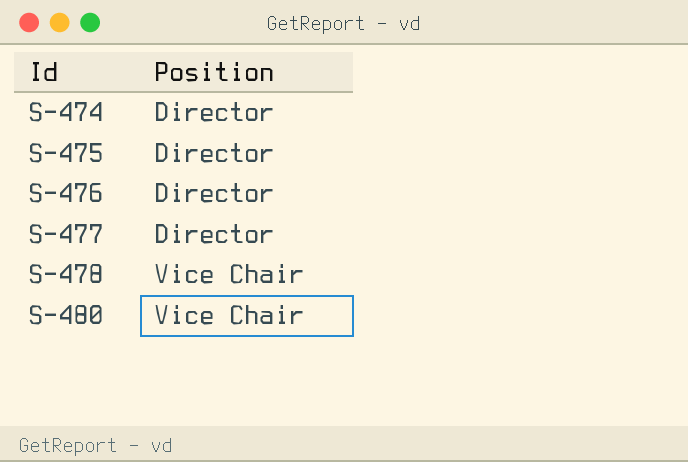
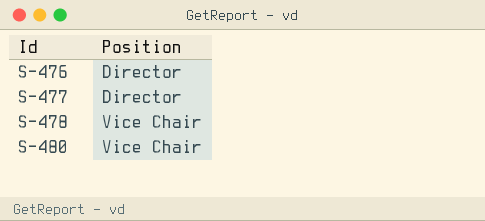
row S-474: Director -> none
row S-475: Director -> none

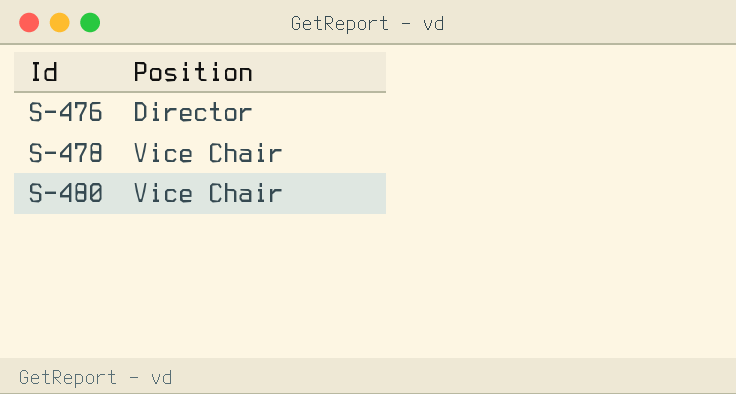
row S-477: Director -> none

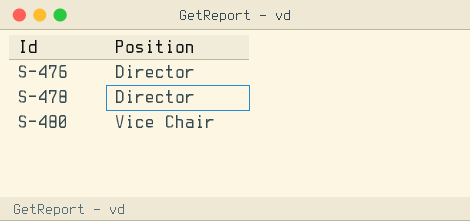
S-478 | Position: Vice Chair -> Director

